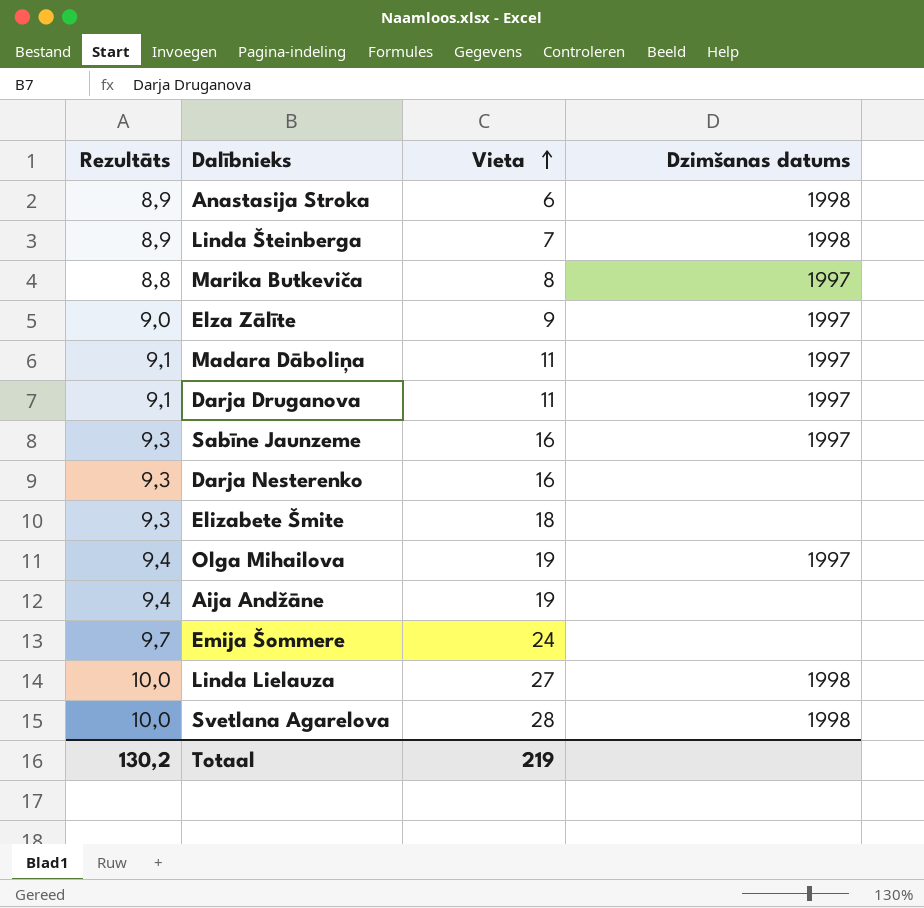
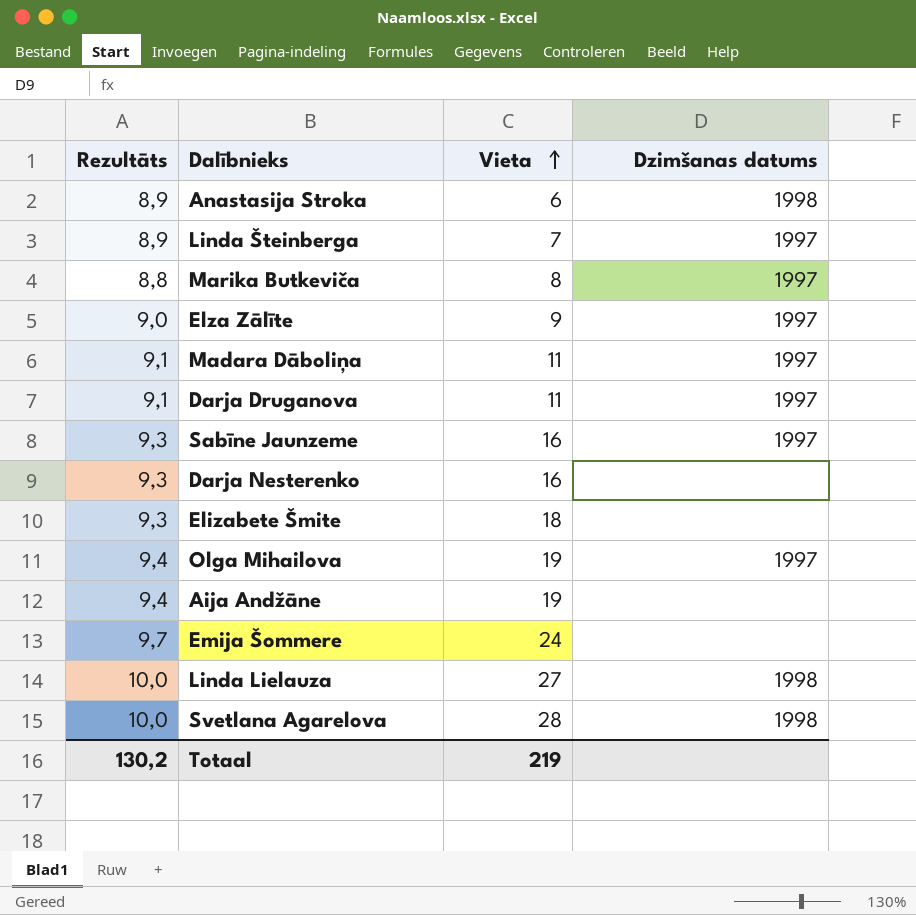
Linda Šteinberga | Dzimšanas datums: 1998 -> 1997

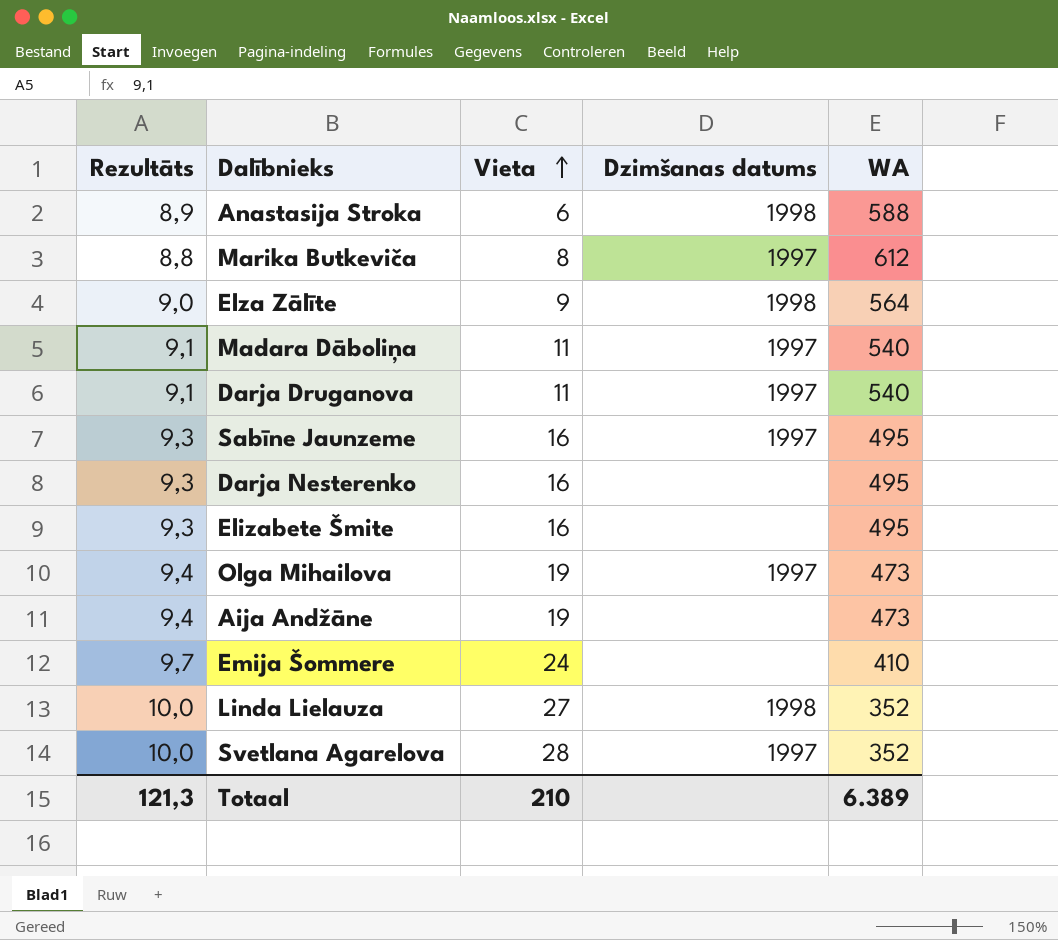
column WA | position: none -> 5
row Linda Šteinberga: 8,9 | 7 | 1997 -> none
Elza Zālīte | Dzimšanas datums: 1997 -> 1998
Elizabete Šmite | Vieta: 18 -> 16
Svetlana Agarelova | Dzimšanas datums: 1998 -> 1997
Totaal | Rezultāts: 130,2 -> 121,3
Totaal | Vieta: 219 -> 210

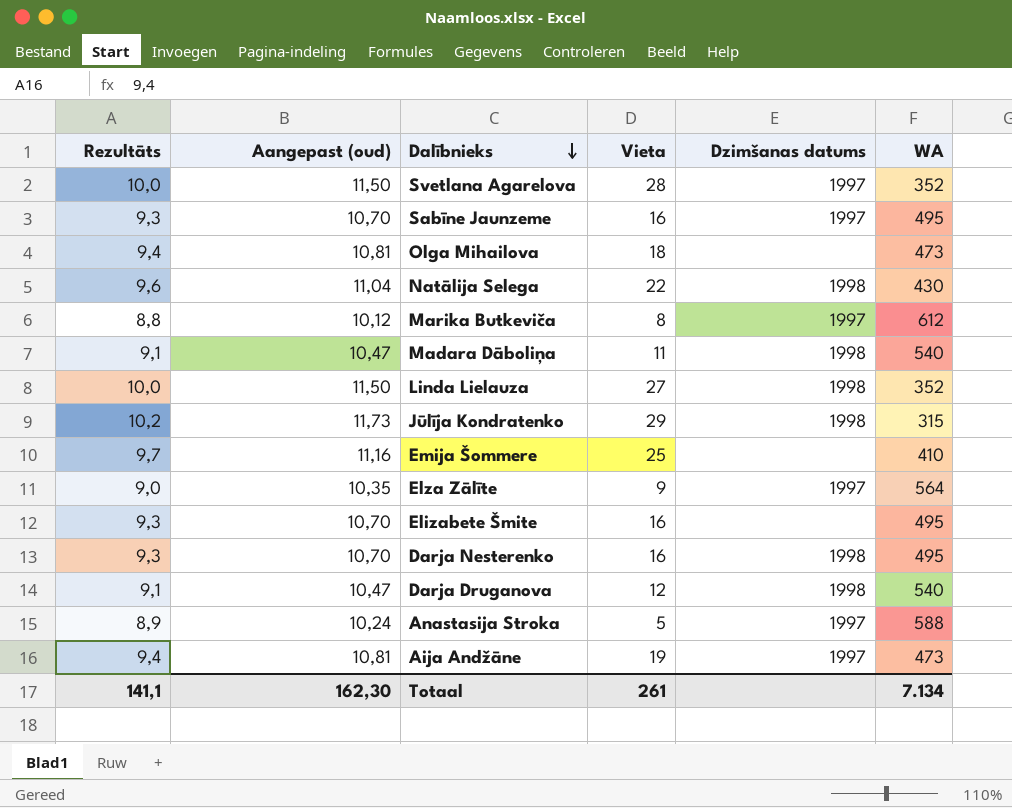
row order: Vieta ascending -> Dalībnieks descending
column Aangepast (oud) | formula: none -> [Rezultāts] * 1,15
Olga Mihailova | Vieta: 19 -> 18
Olga Mihailova | Dzimšanas datums: 1997 -> none
row Natālija Selega: none -> 9,6 | 11,04 | 22 | 1998 | 430
Madara Dāboliņa | Dzimšanas datums: 1997 -> 1998
row Jūlīja Kondratenko: none -> 10,2 | 11,73 | 29 | 1998 | 315
Emija Šommere | Vieta: 24 -> 25
Elza Zālīte | Dzimšanas datums: 1998 -> 1997
Darja Nesterenko | Dzimšanas datums: none -> 1998
Darja Druganova | Vieta: 11 -> 12
Darja Druganova | Dzimšanas datums: 1997 -> 1998
Anastasija Stroka | Vieta: 6 -> 5
Anastasija Stroka | Dzimšanas datums: 1998 -> 1997
Aija Andžāne | Dzimšanas datums: none -> 1997
Totaal | Rezultāts: 121,3 -> 141,1
Totaal | Vieta: 210 -> 261
Totaal | WA: 6.389 -> 7.134

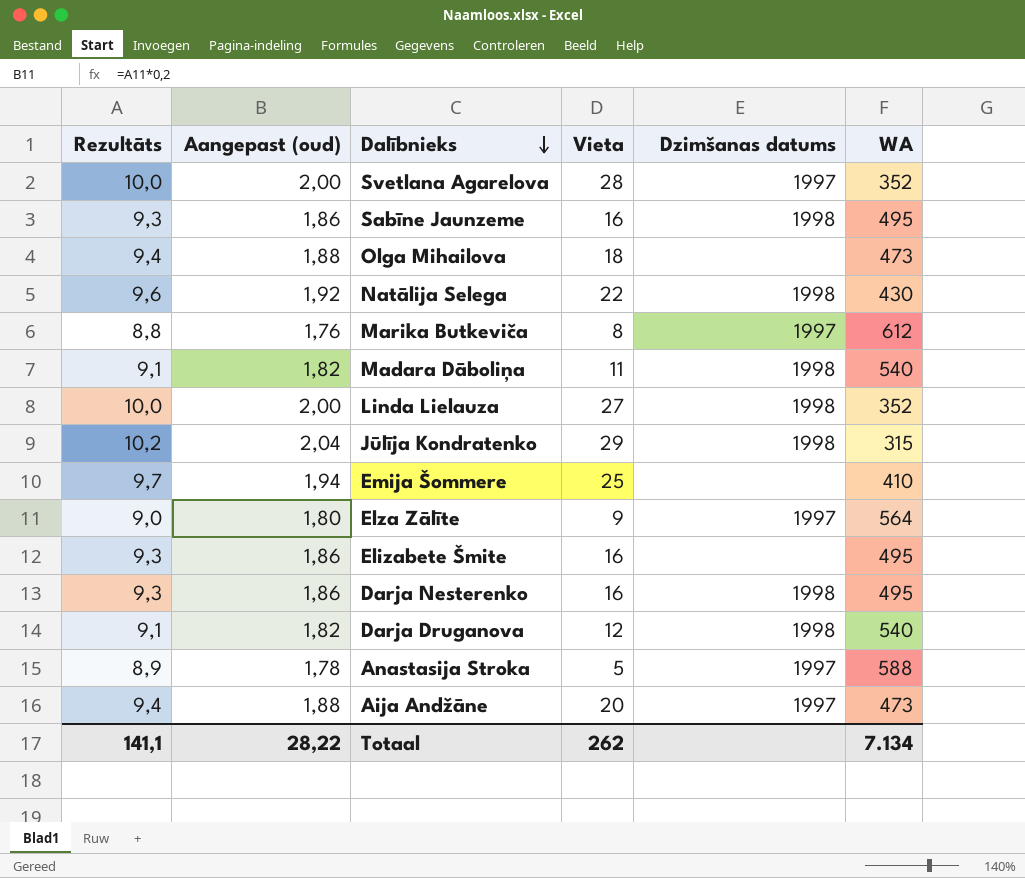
column Aangepast (oud) | formula: [Rezultāts] * 1,15 -> [Rezultāts] * 0,2
Sabīne Jaunzeme | Dzimšanas datums: 1997 -> 1998
Aija Andžāne | Vieta: 19 -> 20
Totaal | Aangepast (oud): 162,30 -> 28,22
Totaal | Vieta: 261 -> 262

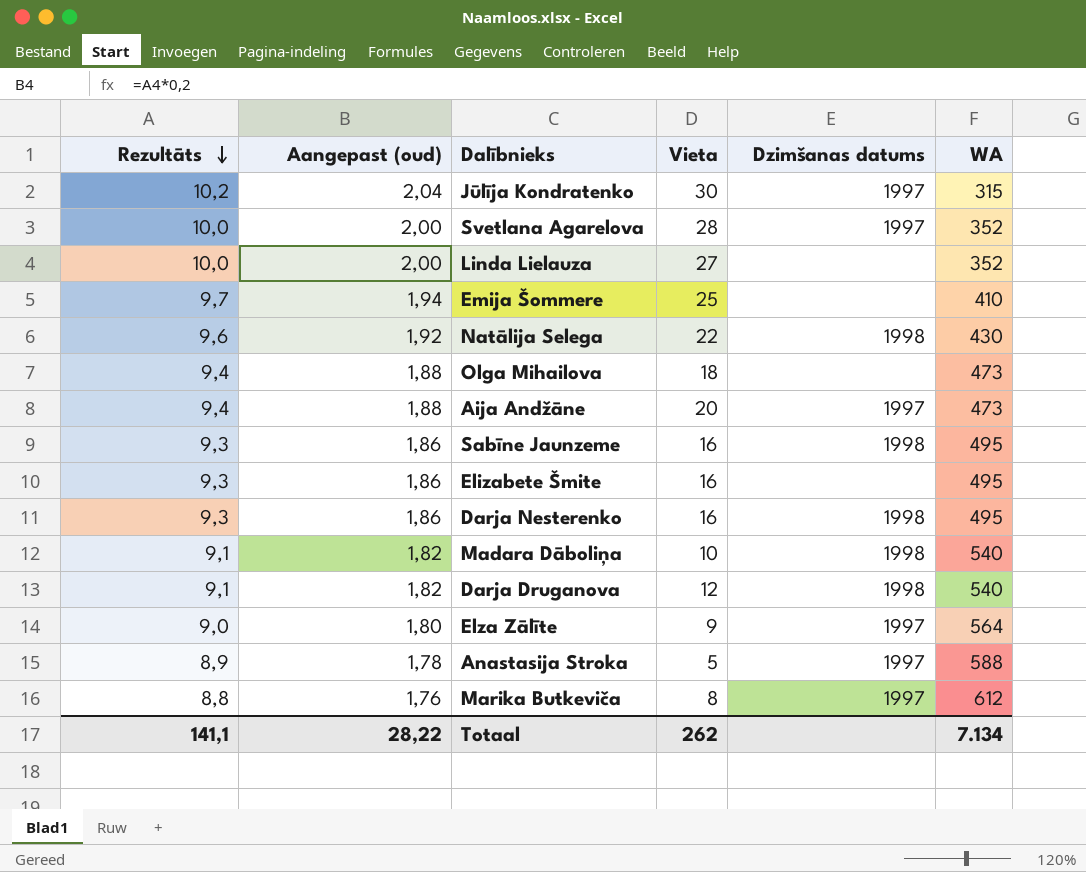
row order: Dalībnieks descending -> Rezultāts descending
Jūlīja Kondratenko | Vieta: 29 -> 30
Jūlīja Kondratenko | Dzimšanas datums: 1998 -> 1997
Linda Lielauza | Dzimšanas datums: 1998 -> none
Madara Dāboliņa | Vieta: 11 -> 10

